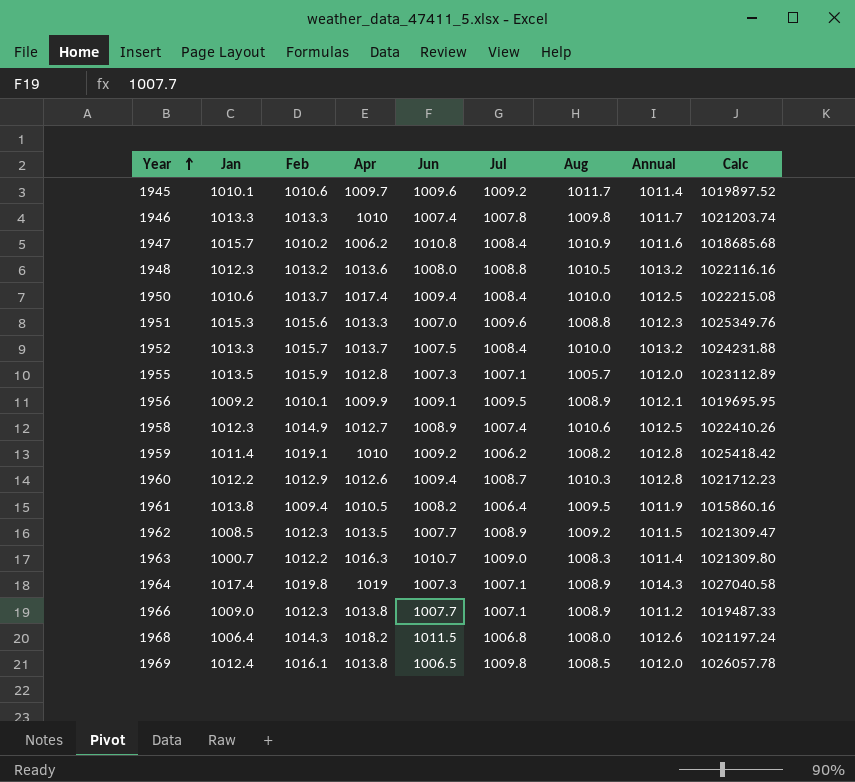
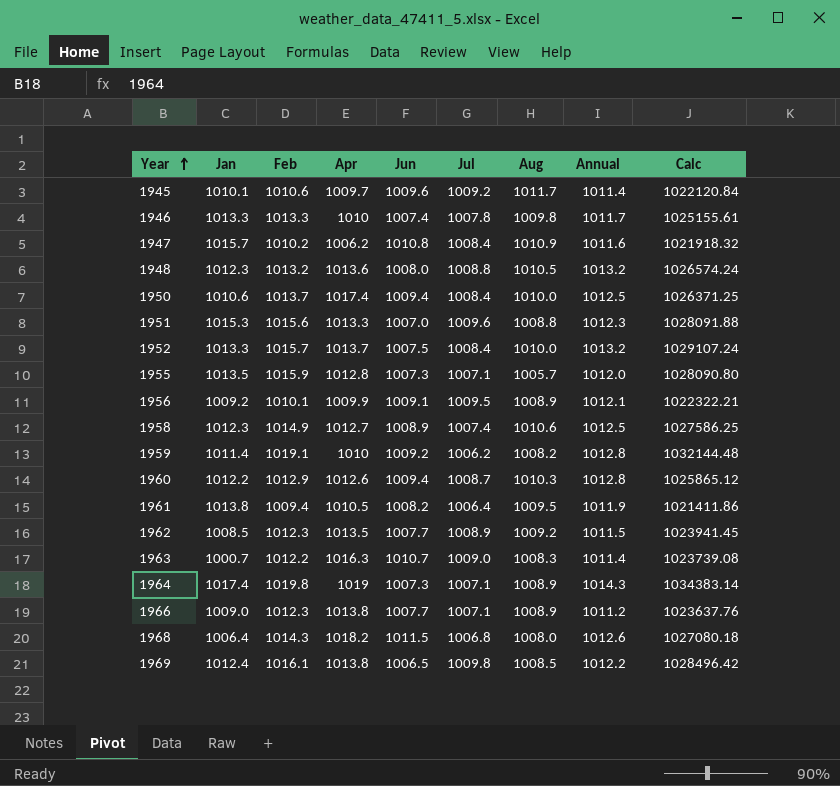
column Calc | formula: [Feb] * [Jul] -> [Feb] * [Annual]
1969 | Annual: 1012.0 -> 1012.2

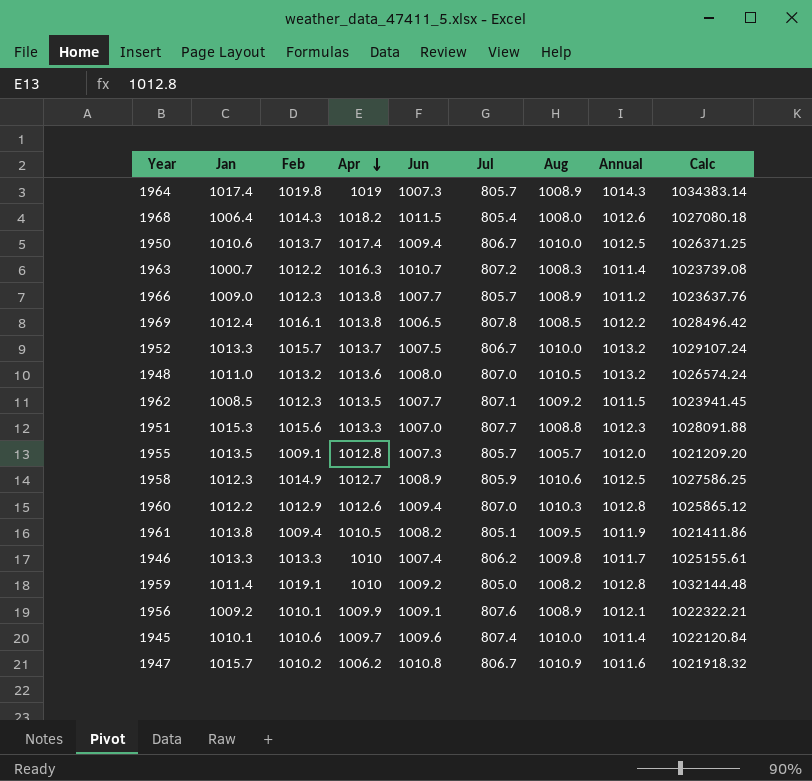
row order: Year ascending -> Apr descending
1964 | Jul: 1007.1 -> 805.7
1968 | Jul: 1006.8 -> 805.4
1950 | Jul: 1008.4 -> 806.7
1963 | Jul: 1009.0 -> 807.2
1966 | Jul: 1007.1 -> 805.7
1969 | Jul: 1009.8 -> 807.8
1952 | Jul: 1008.4 -> 806.7
1948 | Jan: 1012.3 -> 1011.0
1948 | Jul: 1008.8 -> 807.0
1962 | Jul: 1008.9 -> 807.1
1951 | Jul: 1009.6 -> 807.7
1955 | Feb: 1015.9 -> 1009.1
1955 | Jul: 1007.1 -> 805.7
1955 | Calc: 1028090.80 -> 1021209.20
1958 | Jul: 1007.4 -> 805.9
1960 | Jul: 1008.7 -> 807.0
1961 | Jul: 1006.4 -> 805.1
1946 | Jul: 1007.8 -> 806.2
1959 | Jul: 1006.2 -> 805.0
1956 | Jul: 1009.5 -> 807.6
1945 | Jul: 1009.2 -> 807.4
1945 | Aug: 1011.7 -> 1010.0
1947 | Jul: 1008.4 -> 806.7

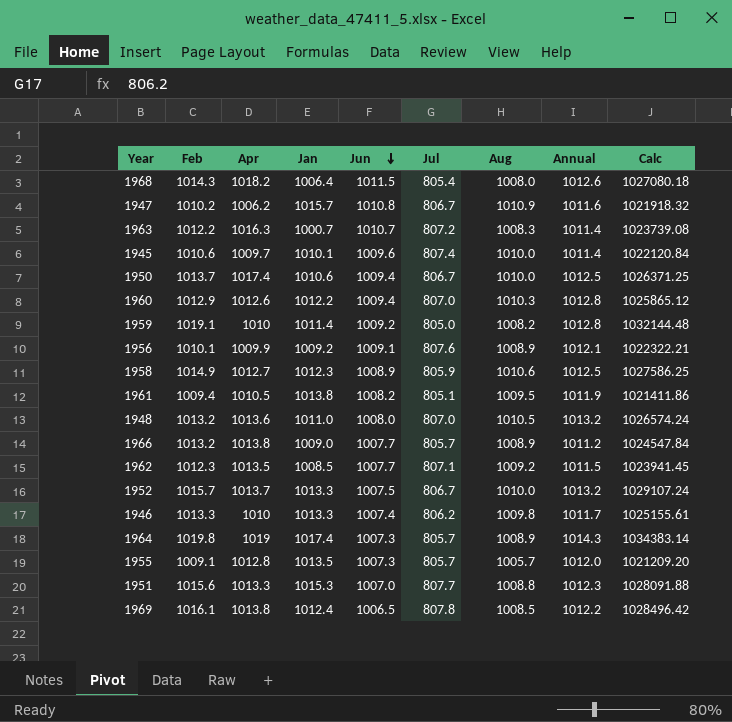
row order: Apr descending -> Jun descending
column Jan | position: 2 -> 4
1966 | Feb: 1012.3 -> 1013.2
1966 | Calc: 1023637.76 -> 1024547.84

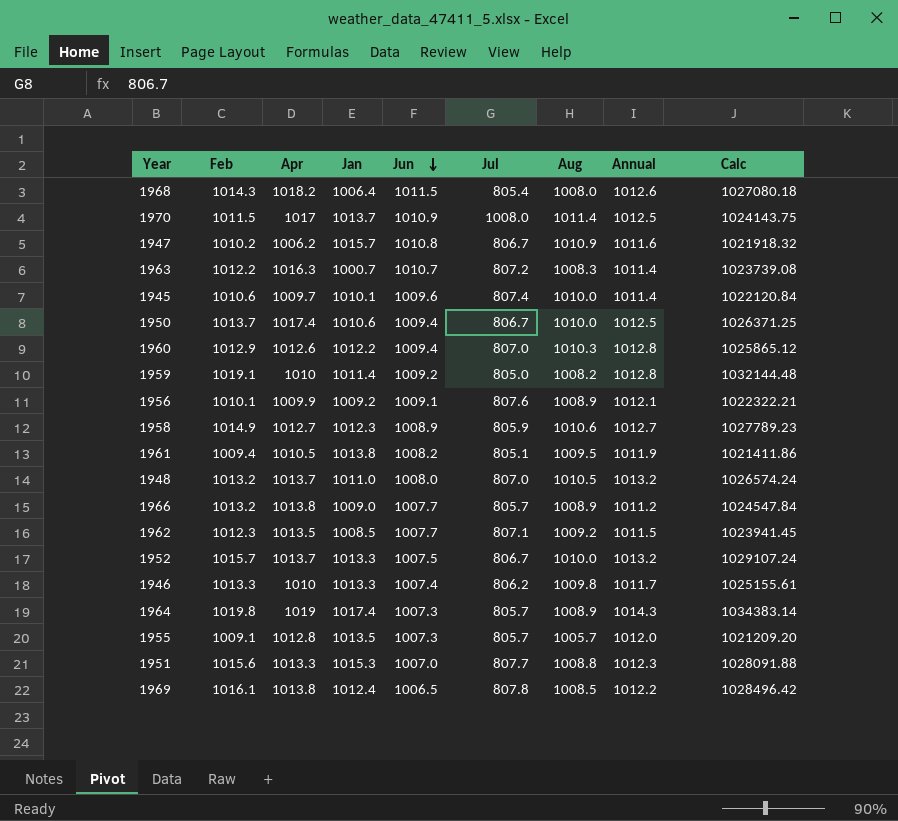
row 1970: none -> 1011.5 | 1017 | 1013.7 | 1010.9 | 1008.0 | 1011.4 | 1012.5 | 1024143.75
1958 | Annual: 1012.5 -> 1012.7
1958 | Calc: 1027586.25 -> 1027789.23
1948 | Apr: 1013.6 -> 1013.7

